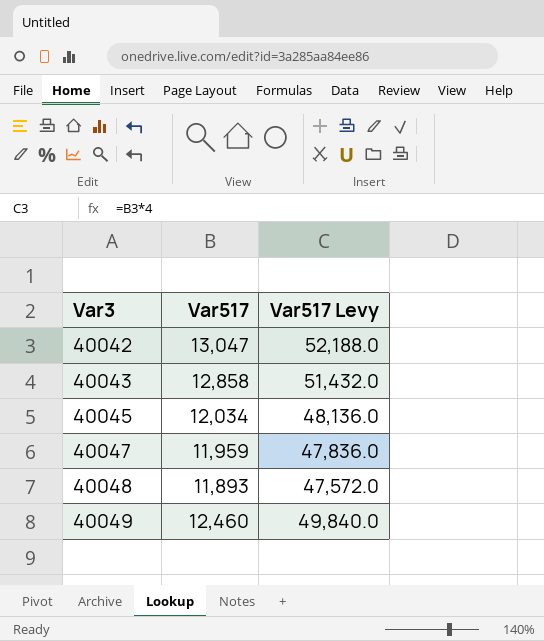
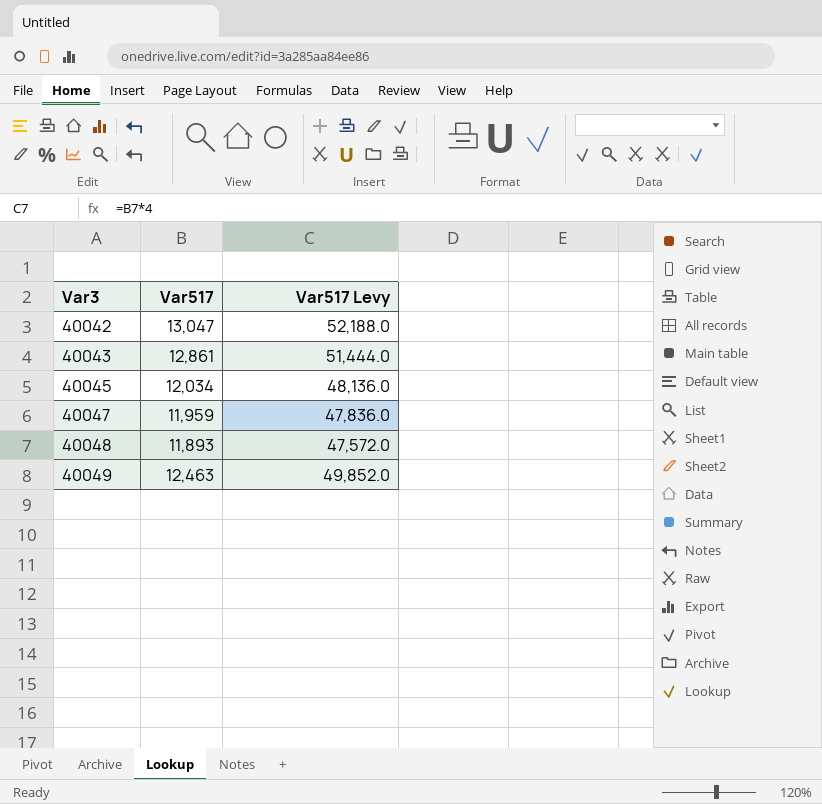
40043 | Var517: 12,858 -> 12,861
40043 | Var517 Levy: 51,432.0 -> 51,444.0
40049 | Var517: 12,460 -> 12,463
40049 | Var517 Levy: 49,840.0 -> 49,852.0

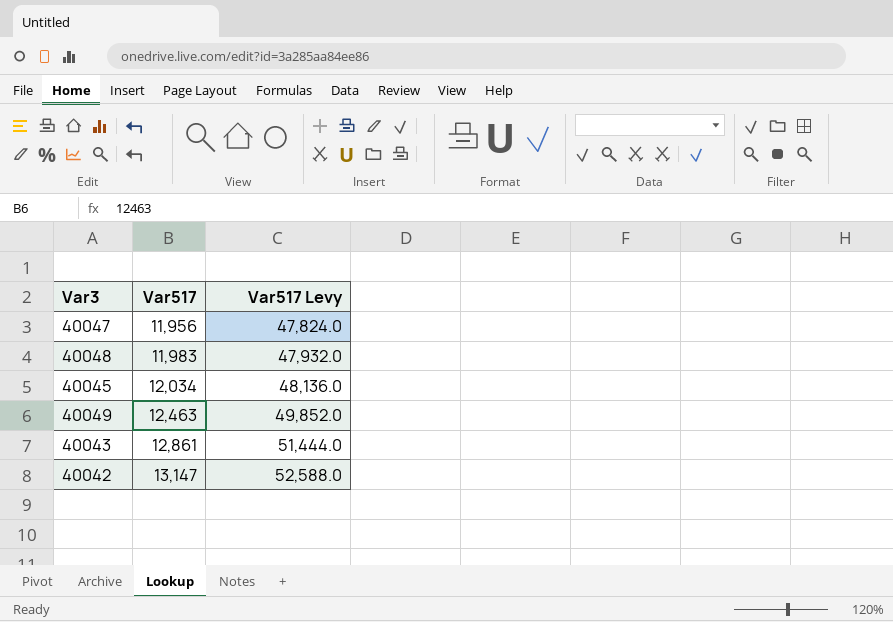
row order: Var3 ascending -> Var517 ascending
40047 | Var517: 11,959 -> 11,956
40047 | Var517 Levy: 47,836.0 -> 47,824.0
40048 | Var517: 11,893 -> 11,983
40048 | Var517 Levy: 47,572.0 -> 47,932.0
40042 | Var517: 13,047 -> 13,147
40042 | Var517 Levy: 52,188.0 -> 52,588.0

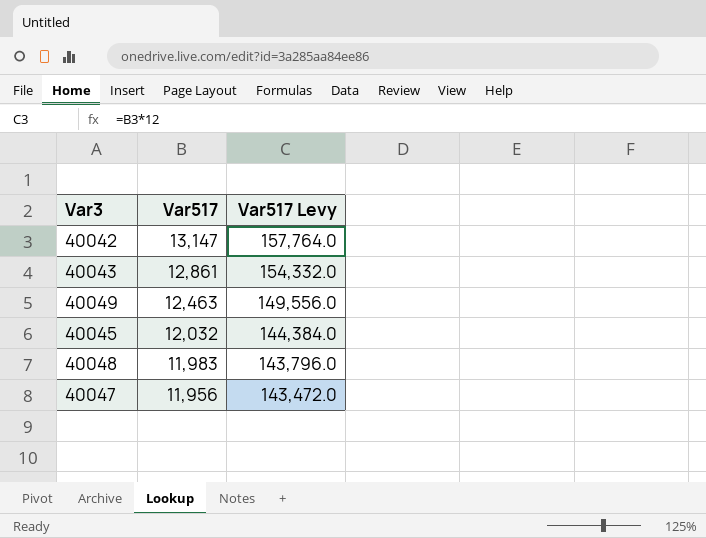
row order: Var517 ascending -> Var517 descending
column Var517 Levy | formula: [Var517] * 4 -> [Var517] * 12
40045 | Var517: 12,034 -> 12,032

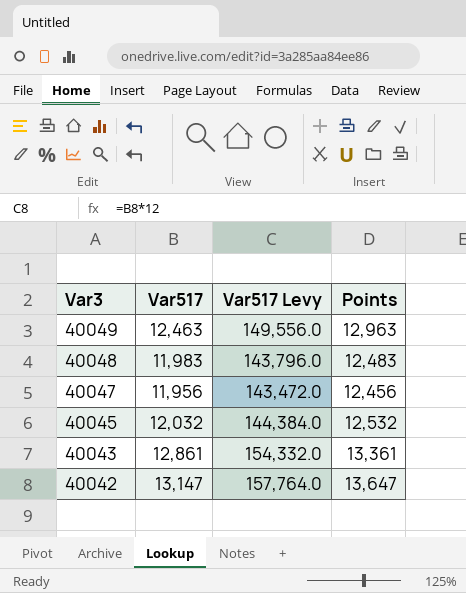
row order: Var517 descending -> Var3 descending
column Points | formula: none -> [Var517] + 500

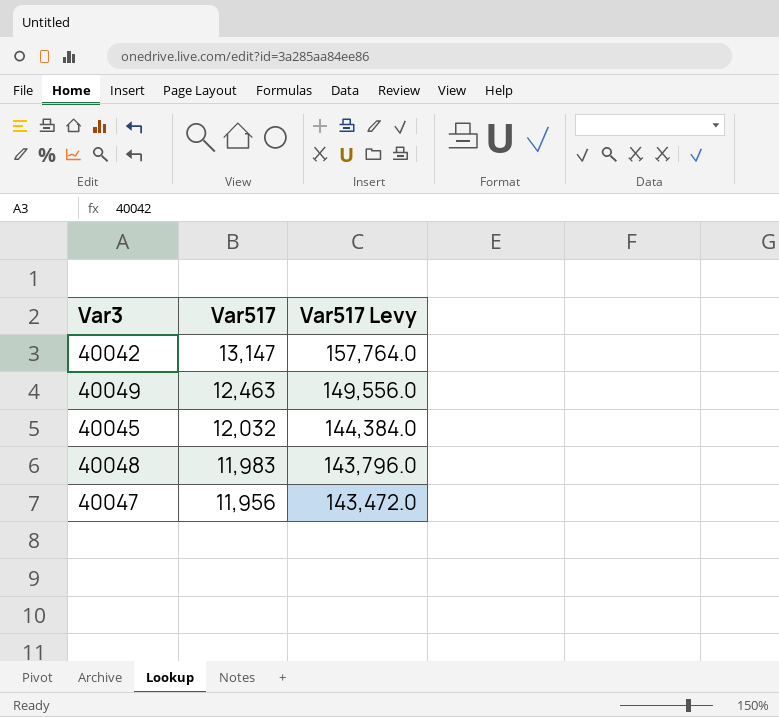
row order: Var3 descending -> Var517 descending
column Points | formula: [Var517] + 500 -> none
row 40043: 12,861 | 154,332.0 | 13,361 -> none

